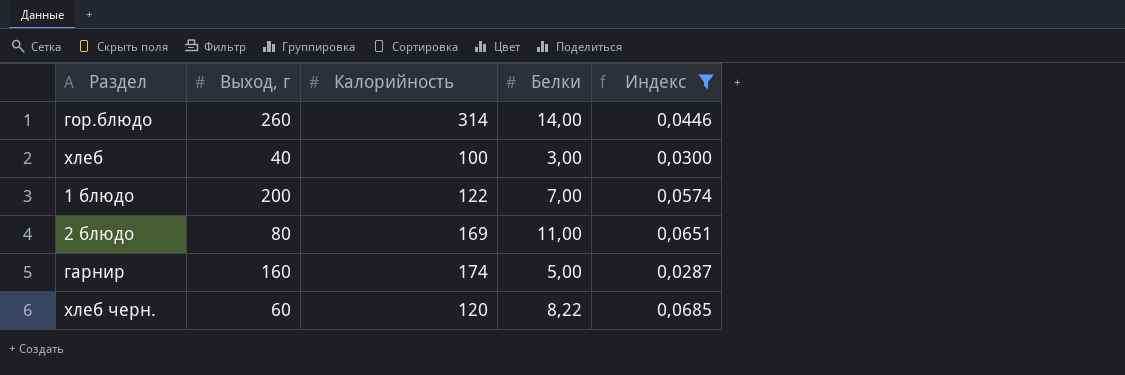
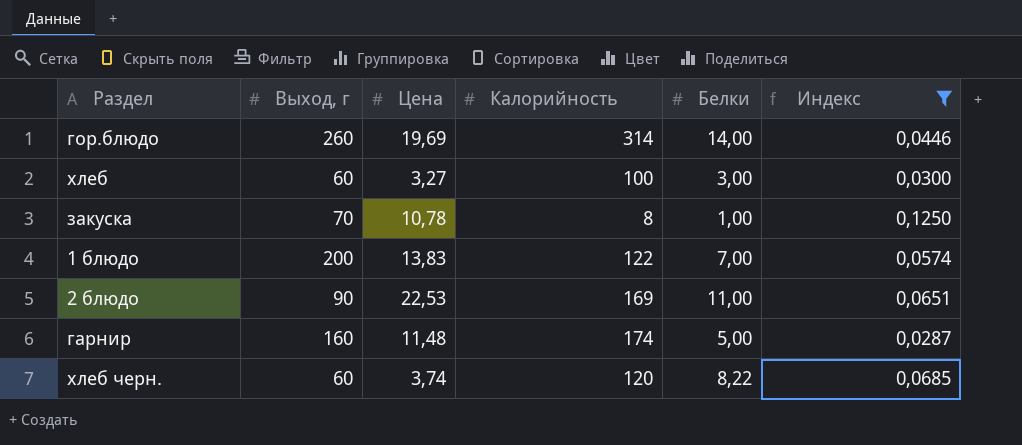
column Цена | position: none -> 3
хлеб | Выход, г: 40 -> 60
row закуска: none -> 70 | 10,78 | 8 | 1,00 | 0,1250
2 блюдо | Выход, г: 80 -> 90

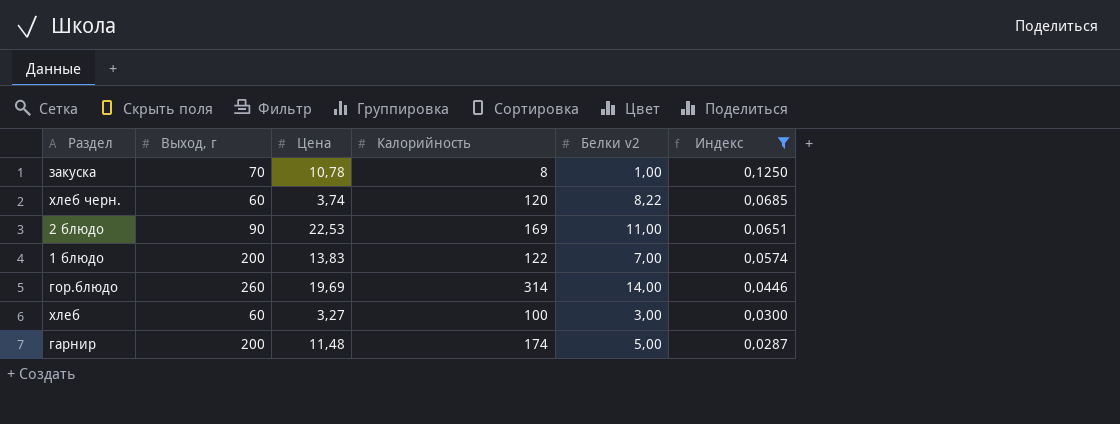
row order: none -> Индекс descending
column name: Белки -> Белки v2
гарнир | Выход, г: 160 -> 200

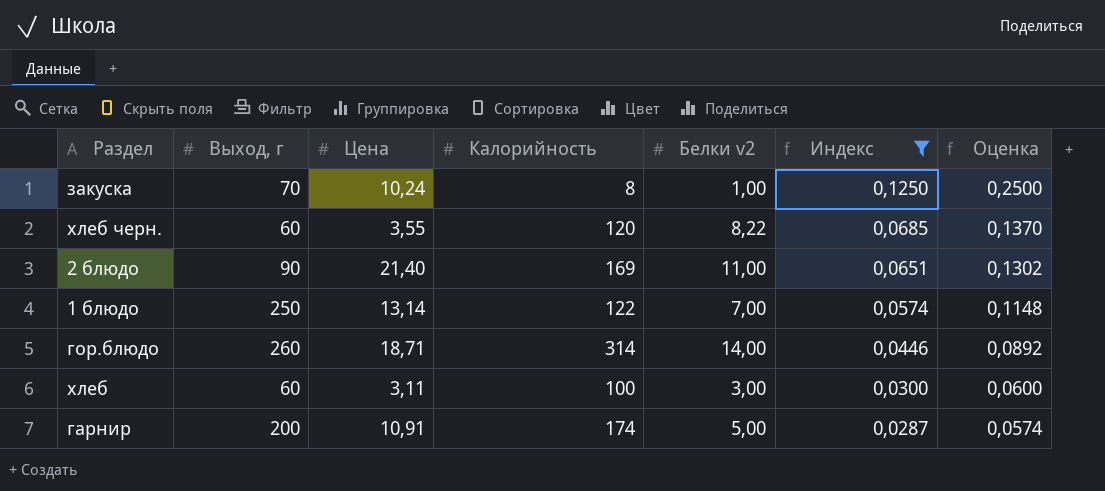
column Оценка | formula: none -> [Индекс] * 2
закуска | Цена: 10,78 -> 10,24
хлеб черн. | Цена: 3,74 -> 3,55
2 блюдо | Цена: 22,53 -> 21,40
1 блюдо | Выход, г: 200 -> 250
1 блюдо | Цена: 13,83 -> 13,14
гор.блюдо | Цена: 19,69 -> 18,71
хлеб | Цена: 3,27 -> 3,11
гарнир | Цена: 11,48 -> 10,91

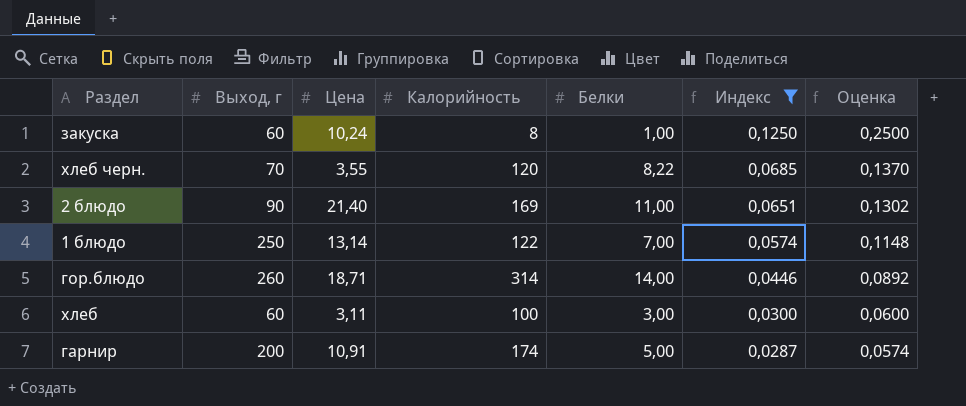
column name: Белки v2 -> Белки
закуска | Выход, г: 70 -> 60
хлеб черн. | Выход, г: 60 -> 70

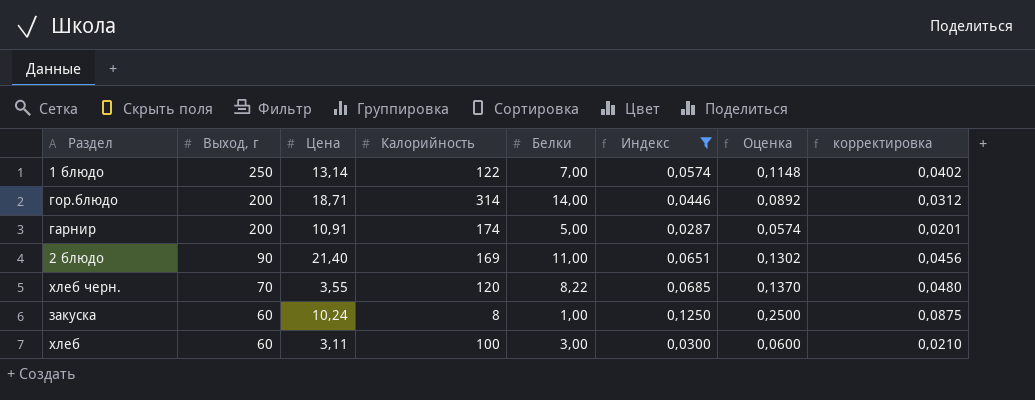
row order: Индекс descending -> Выход, г descending
column корректировка | formula: none -> [Индекс] * 0,7
гор.блюдо | Выход, г: 260 -> 200

